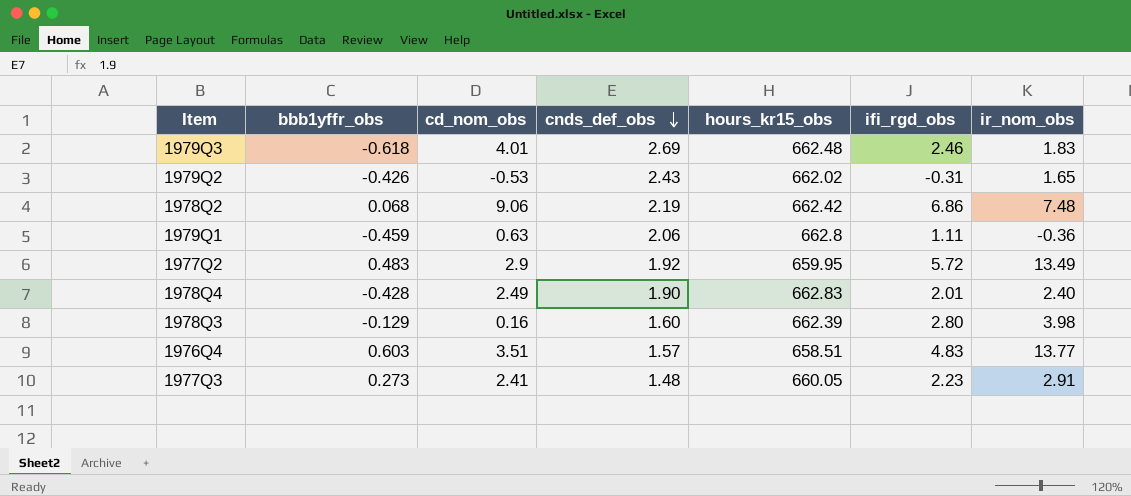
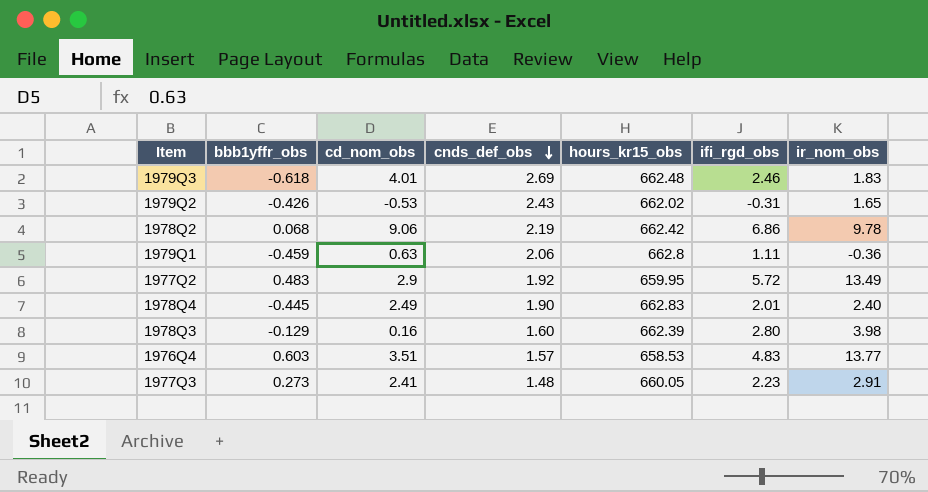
1978Q2 | ir_nom_obs: 7.48 -> 9.78
1978Q4 | bbb1yffr_obs: -0.428 -> -0.445
1976Q4 | hours_kr15_obs: 658.51 -> 658.53

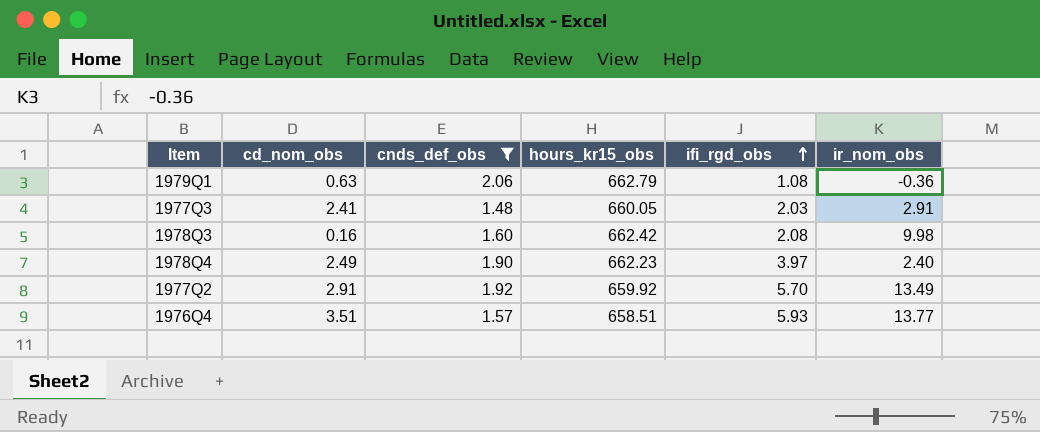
filter: none -> cnds_def_obs <= 2.06
row order: cnds_def_obs descending -> ifi_rgd_obs ascending
column bbb1yffr_obs | position: 2 -> none
1979Q1 | hours_kr15_obs: 662.8 -> 662.79
1979Q1 | ifi_rgd_obs: 1.11 -> 1.08
1977Q3 | ifi_rgd_obs: 2.23 -> 2.03
1978Q3 | hours_kr15_obs: 662.39 -> 662.42
1978Q3 | ifi_rgd_obs: 2.80 -> 2.08
1978Q3 | ir_nom_obs: 3.98 -> 9.98
1978Q4 | hours_kr15_obs: 662.83 -> 662.23
1978Q4 | ifi_rgd_obs: 2.01 -> 3.97
1977Q2 | cd_nom_obs: 2.9 -> 2.91
1977Q2 | hours_kr15_obs: 659.95 -> 659.92
1977Q2 | ifi_rgd_obs: 5.72 -> 5.70
1976Q4 | hours_kr15_obs: 658.53 -> 658.51
1976Q4 | ifi_rgd_obs: 4.83 -> 5.93

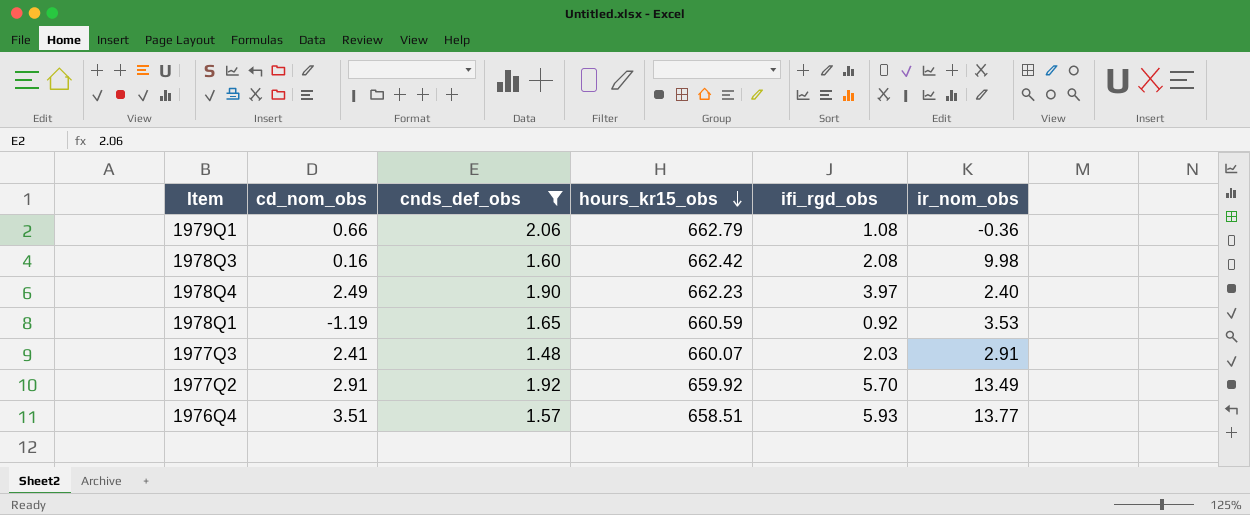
row order: ifi_rgd_obs ascending -> hours_kr15_obs descending
1979Q1 | cd_nom_obs: 0.63 -> 0.66
row 1978Q1: none -> -1.19 | 1.65 | 660.59 | 0.92 | 3.53
1977Q3 | hours_kr15_obs: 660.05 -> 660.07

